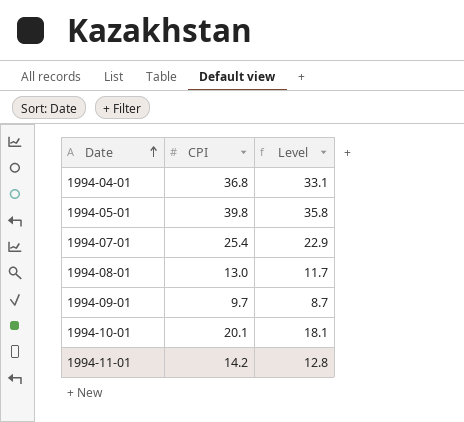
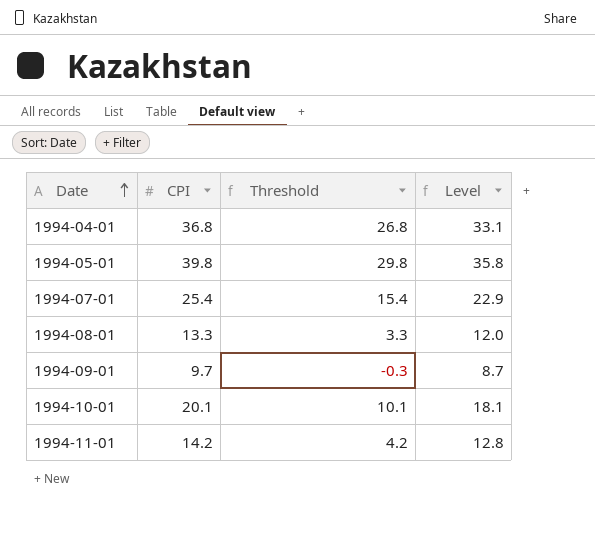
column Threshold | formula: none -> [CPI] - 10
1994-08-01 | CPI: 13.0 -> 13.3
1994-08-01 | Level: 11.7 -> 12.0

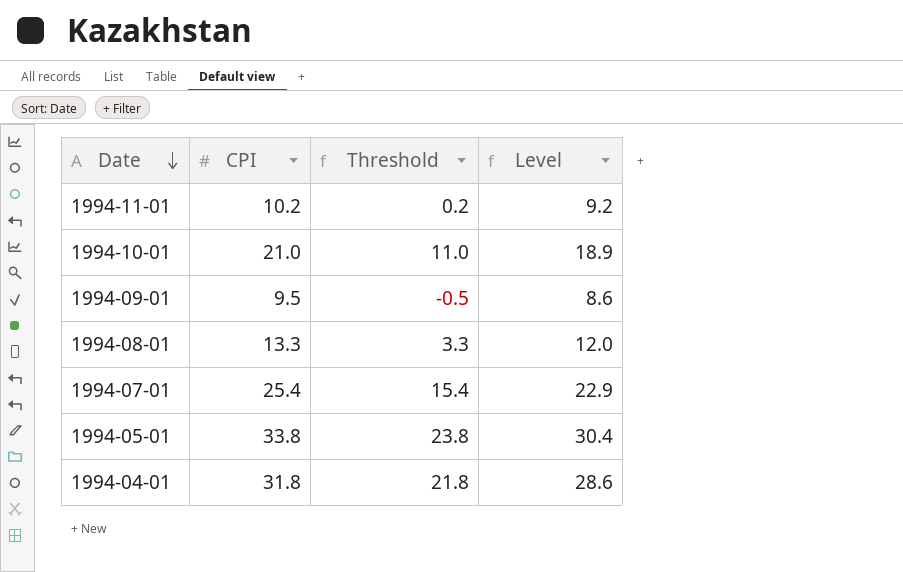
row order: Date ascending -> Date descending
1994-11-01 | CPI: 14.2 -> 10.2
1994-11-01 | Threshold: 4.2 -> 0.2
1994-11-01 | Level: 12.8 -> 9.2
1994-10-01 | CPI: 20.1 -> 21.0
1994-10-01 | Threshold: 10.1 -> 11.0
1994-10-01 | Level: 18.1 -> 18.9
1994-09-01 | CPI: 9.7 -> 9.5
1994-09-01 | Threshold: -0.3 -> -0.5
1994-09-01 | Level: 8.7 -> 8.6
1994-05-01 | CPI: 39.8 -> 33.8
1994-05-01 | Threshold: 29.8 -> 23.8
1994-05-01 | Level: 35.8 -> 30.4
1994-04-01 | CPI: 36.8 -> 31.8
1994-04-01 | Threshold: 26.8 -> 21.8
1994-04-01 | Level: 33.1 -> 28.6

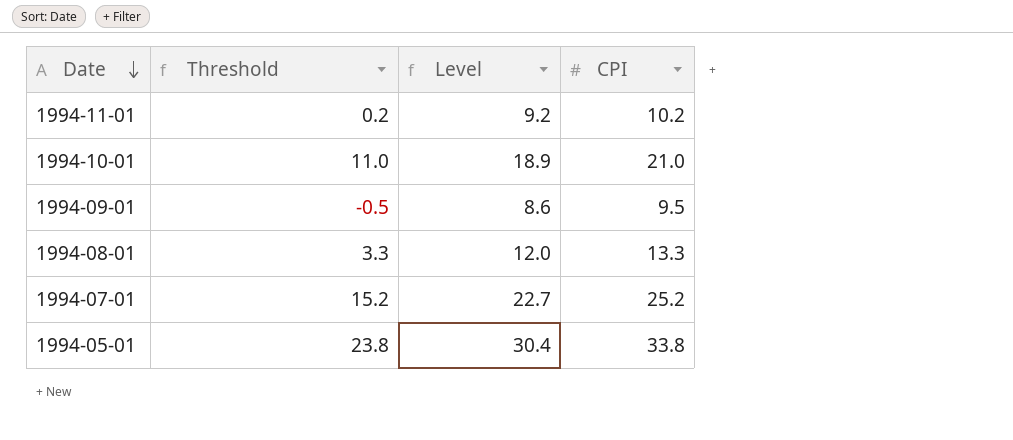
column CPI | position: 2 -> 4
row 1994-04-01: 31.8 | 21.8 | 28.6 -> none
1994-07-01 | Threshold: 15.4 -> 15.2
1994-07-01 | Level: 22.9 -> 22.7
1994-07-01 | CPI: 25.4 -> 25.2

